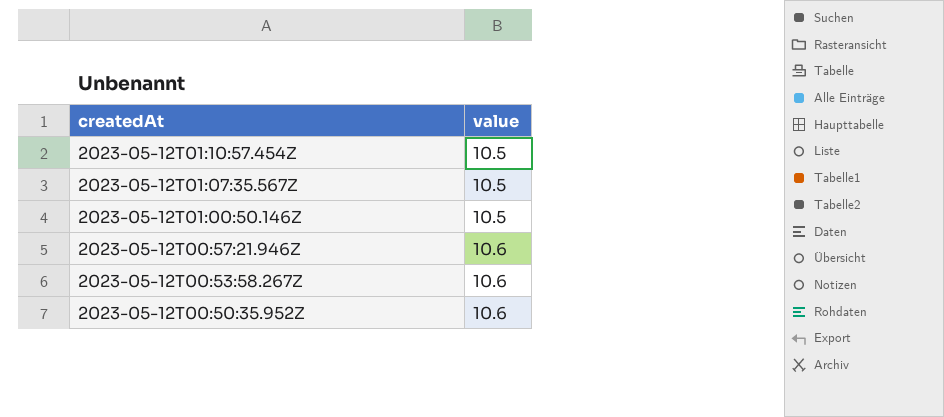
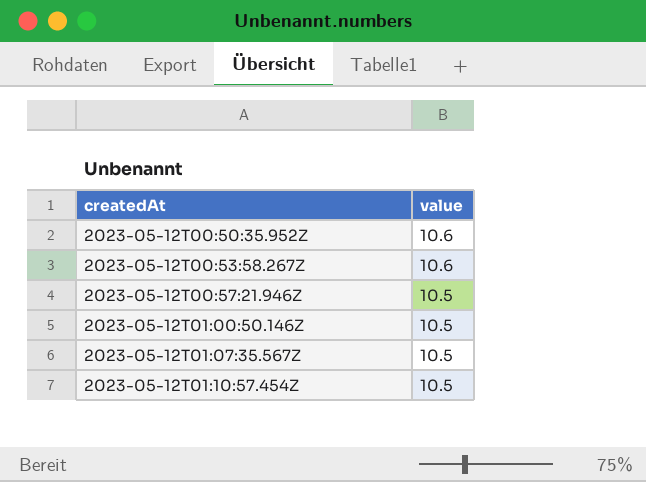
row order: createdAt descending -> createdAt ascending
2023-05-12T00:57:21.946Z | value: 10.6 -> 10.5

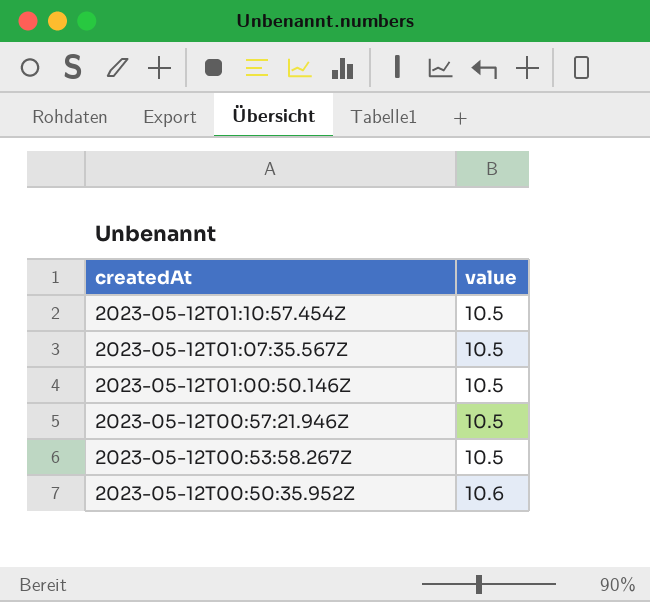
row order: createdAt ascending -> createdAt descending
2023-05-12T00:53:58.267Z | value: 10.6 -> 10.5

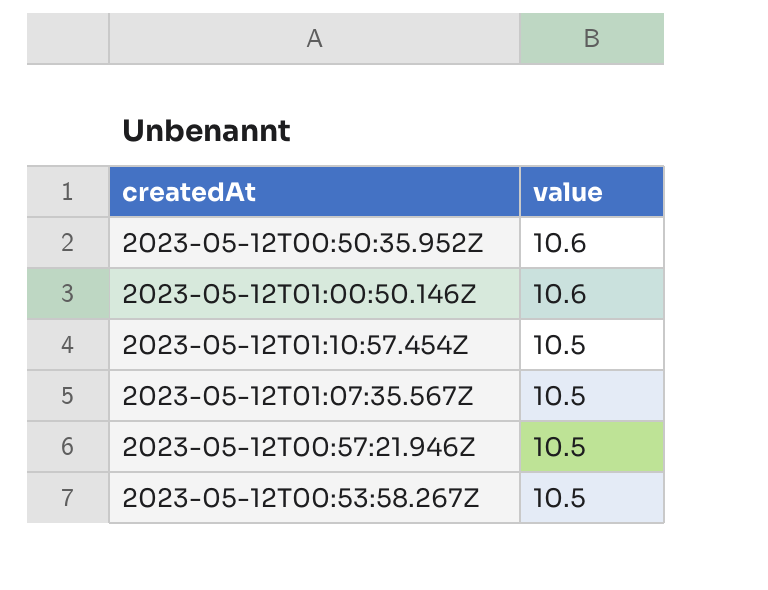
row order: createdAt descending -> value descending
2023-05-12T01:00:50.146Z | value: 10.5 -> 10.6

